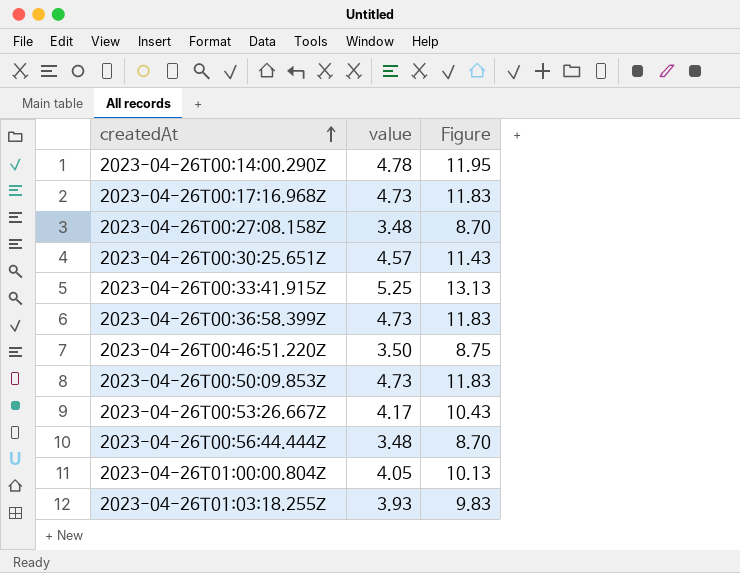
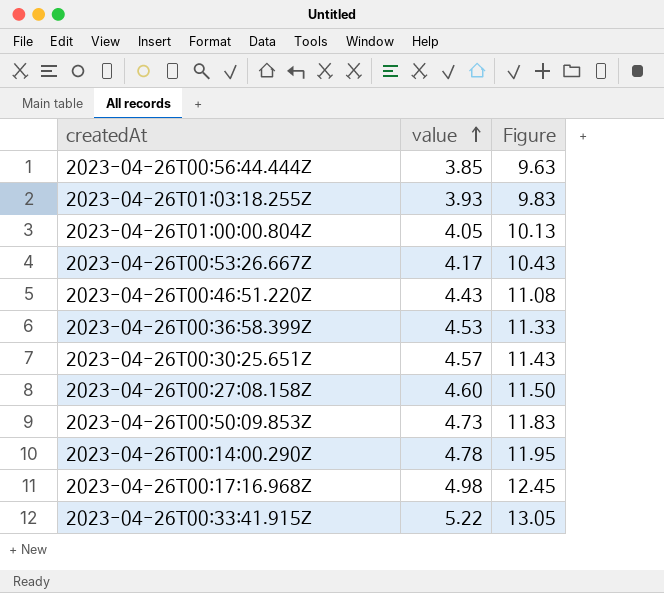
row order: createdAt ascending -> value ascending
2023-04-26T00:56:44.444Z | value: 3.48 -> 3.85
2023-04-26T00:56:44.444Z | Figure: 8.70 -> 9.63
2023-04-26T00:46:51.220Z | value: 3.50 -> 4.43
2023-04-26T00:46:51.220Z | Figure: 8.75 -> 11.08
2023-04-26T00:36:58.399Z | value: 4.73 -> 4.53
2023-04-26T00:36:58.399Z | Figure: 11.83 -> 11.33
2023-04-26T00:27:08.158Z | value: 3.48 -> 4.60
2023-04-26T00:27:08.158Z | Figure: 8.70 -> 11.50
2023-04-26T00:17:16.968Z | value: 4.73 -> 4.98
2023-04-26T00:17:16.968Z | Figure: 11.83 -> 12.45
2023-04-26T00:33:41.915Z | value: 5.25 -> 5.22
2023-04-26T00:33:41.915Z | Figure: 13.13 -> 13.05

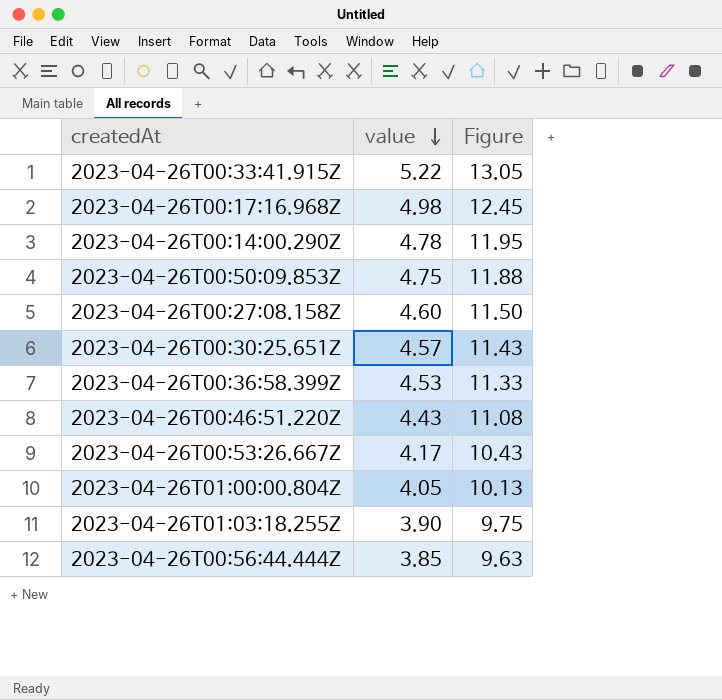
row order: value ascending -> value descending
2023-04-26T00:50:09.853Z | value: 4.73 -> 4.75
2023-04-26T00:50:09.853Z | Figure: 11.83 -> 11.88
2023-04-26T01:03:18.255Z | value: 3.93 -> 3.90
2023-04-26T01:03:18.255Z | Figure: 9.83 -> 9.75

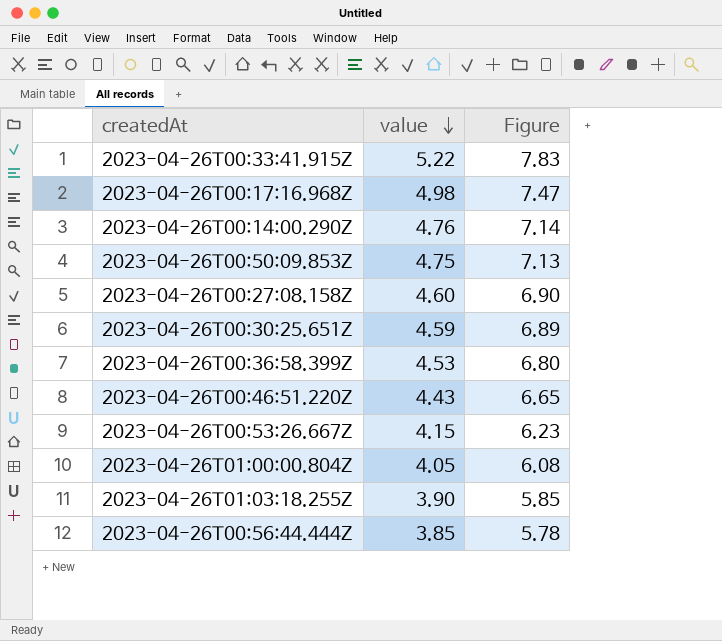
column Figure | formula: [value] * 2.5 -> [value] * 1.5
2023-04-26T00:14:00.290Z | value: 4.78 -> 4.76
2023-04-26T00:30:25.651Z | value: 4.57 -> 4.59
2023-04-26T00:53:26.667Z | value: 4.17 -> 4.15

